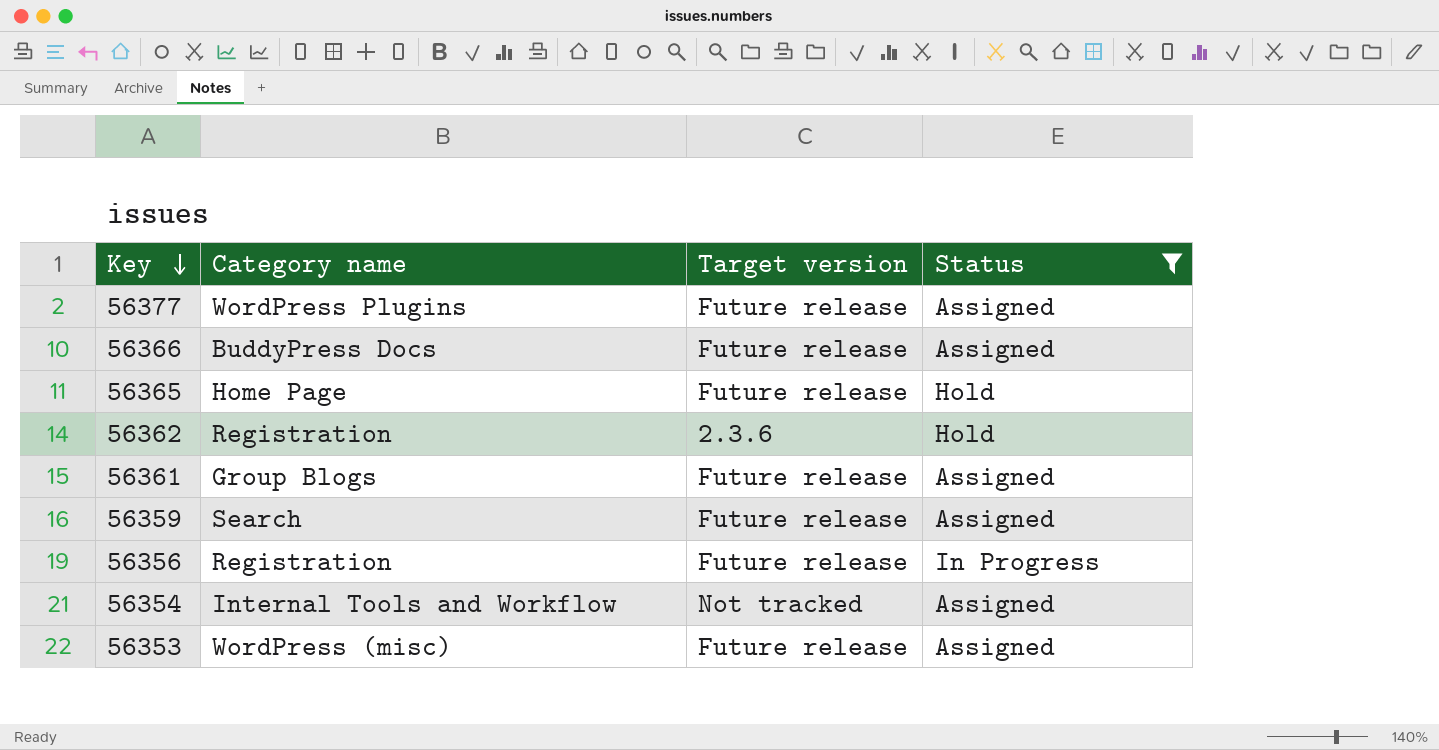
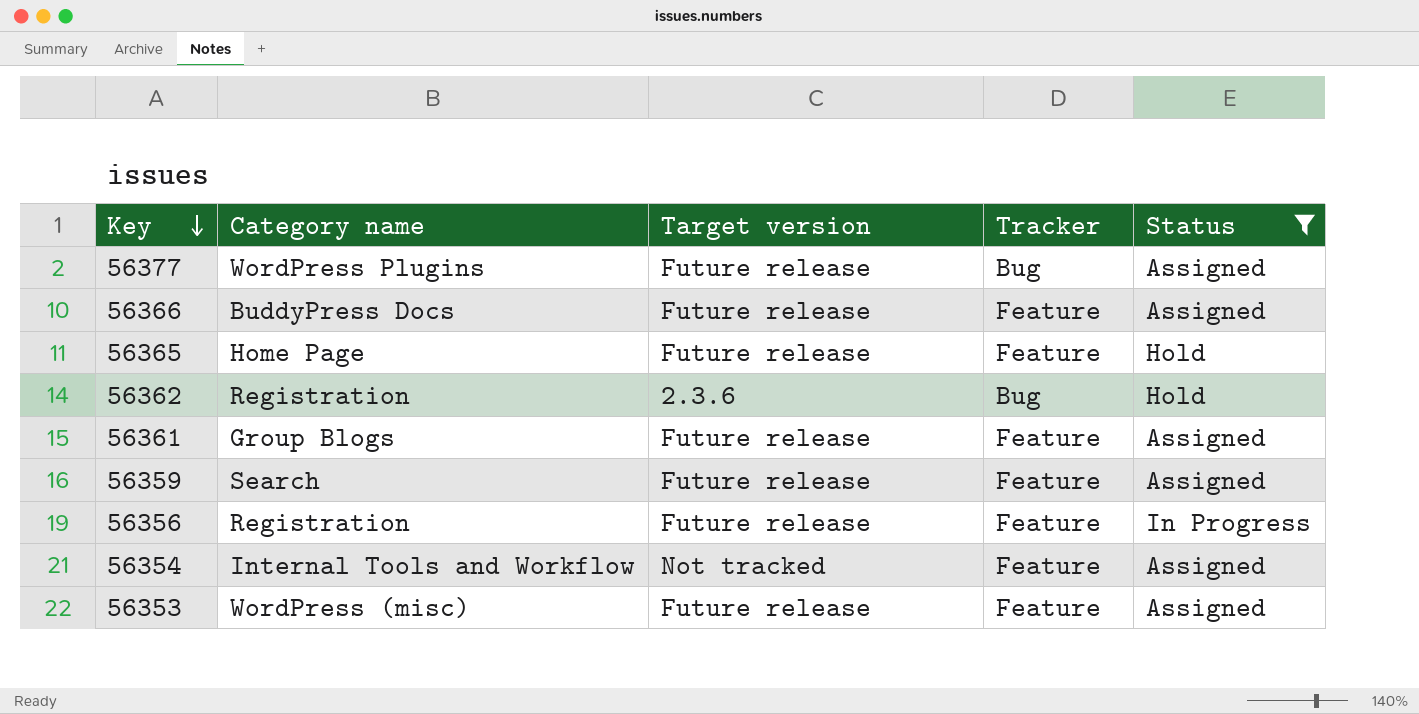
column Tracker | position: none -> 4

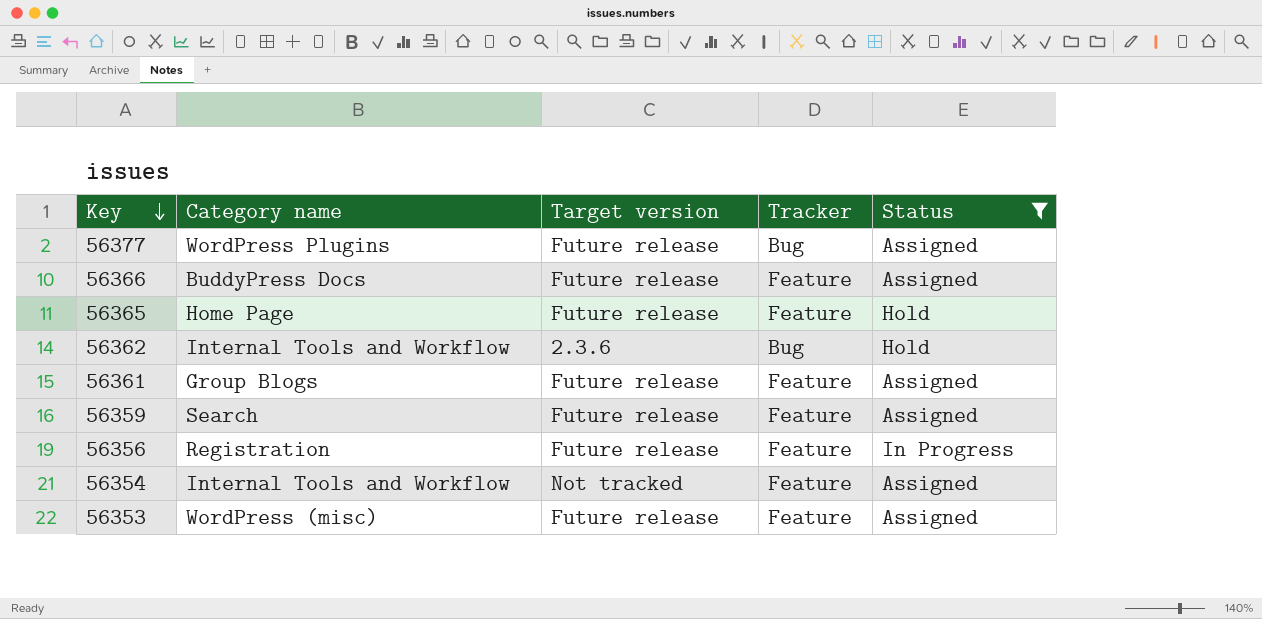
56362 | Category name: Registration -> Internal Tools and Workflow

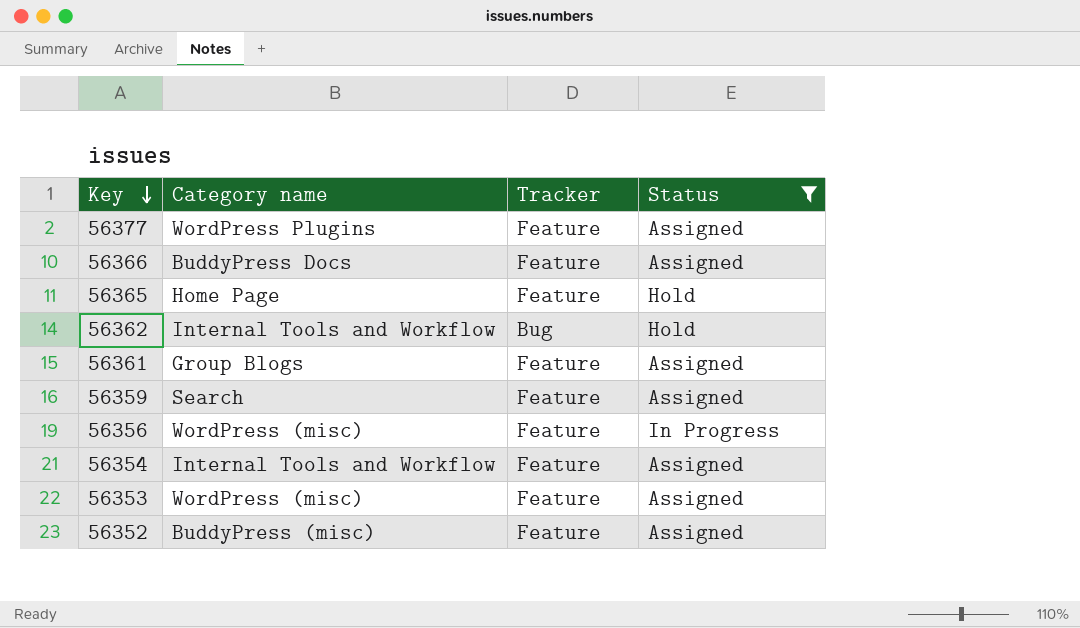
column Target version | position: 3 -> none
56377 | Tracker: Bug -> Feature
56356 | Category name: Registration -> WordPress (misc)
row 56352: none -> BuddyPress (misc) | Feature | Assigned

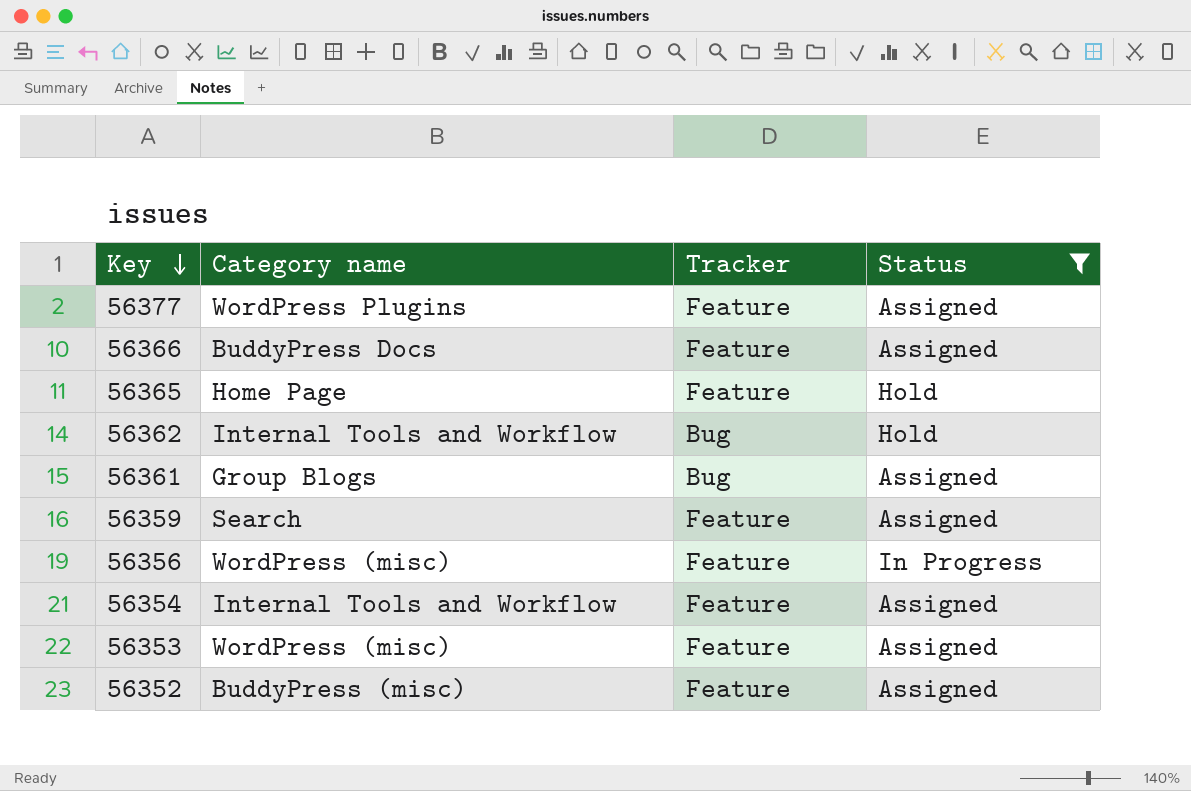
56361 | Tracker: Feature -> Bug

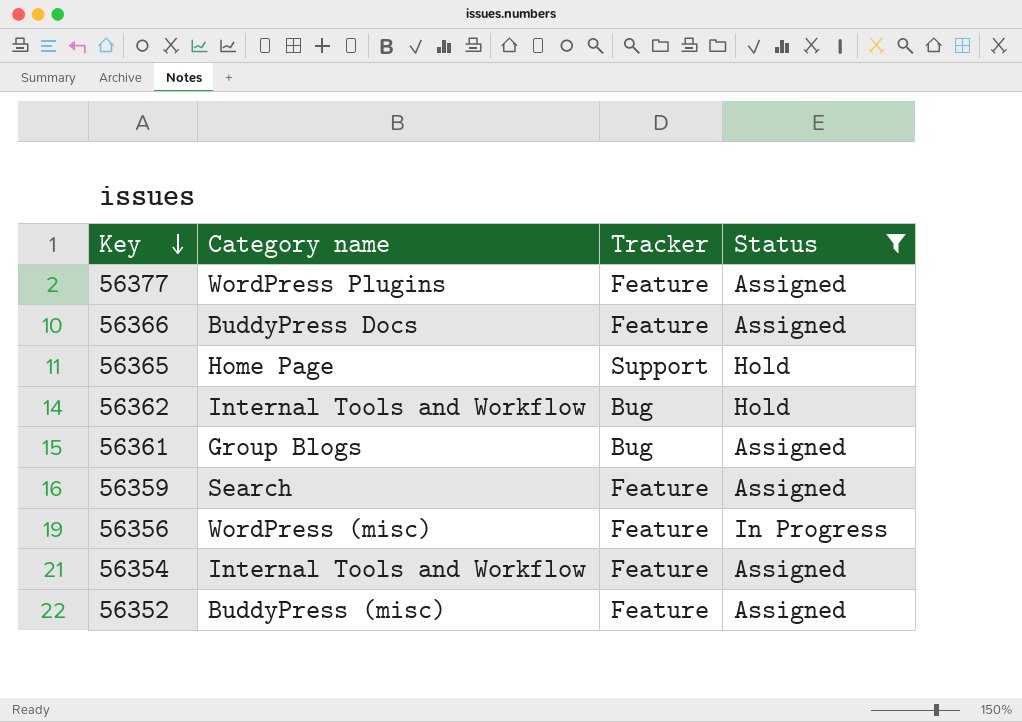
row 56353: WordPress (misc) | Feature | Assigned -> none
56365 | Tracker: Feature -> Support

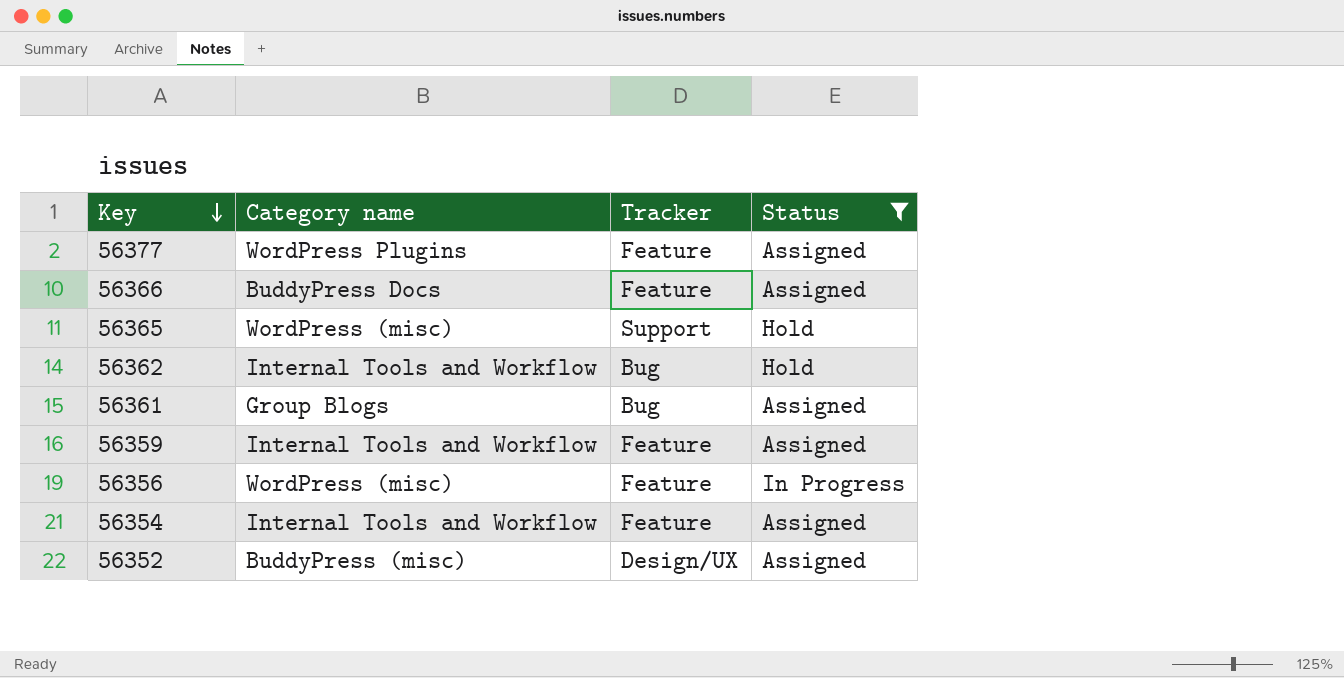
56365 | Category name: Home Page -> WordPress (misc)
56359 | Category name: Search -> Internal Tools and Workflow
56352 | Tracker: Feature -> Design/UX

